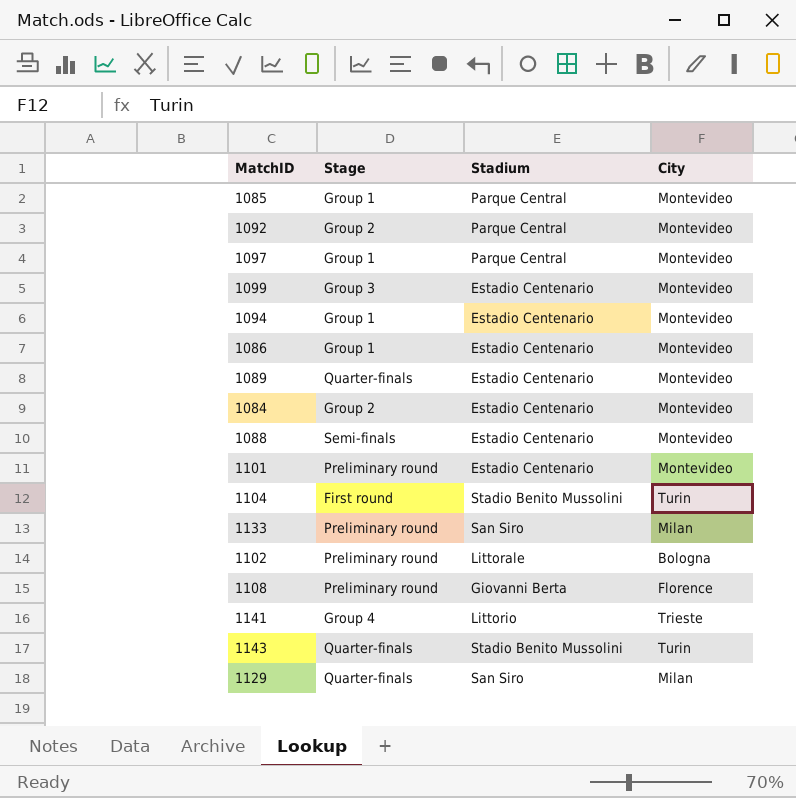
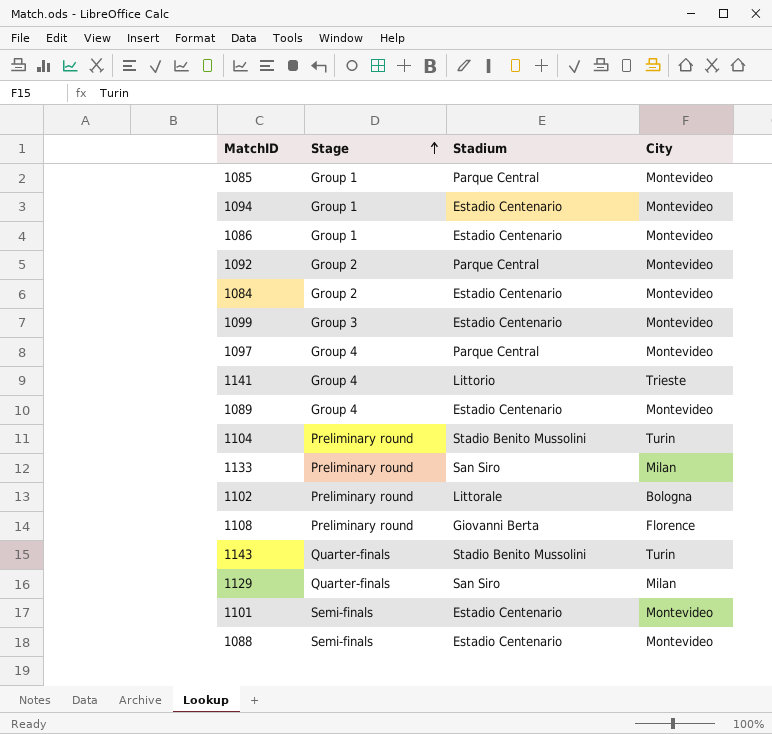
row order: none -> Stage ascending
1097 | Stage: Group 1 -> Group 4
1089 | Stage: Quarter-finals -> Group 4
1104 | Stage: First round -> Preliminary round
1101 | Stage: Preliminary round -> Semi-finals

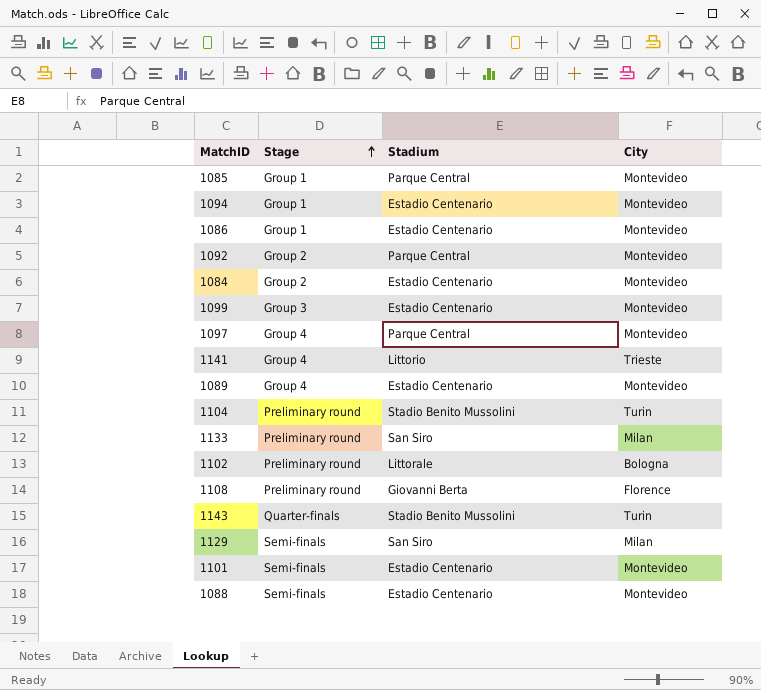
1129 | Stage: Quarter-finals -> Semi-finals

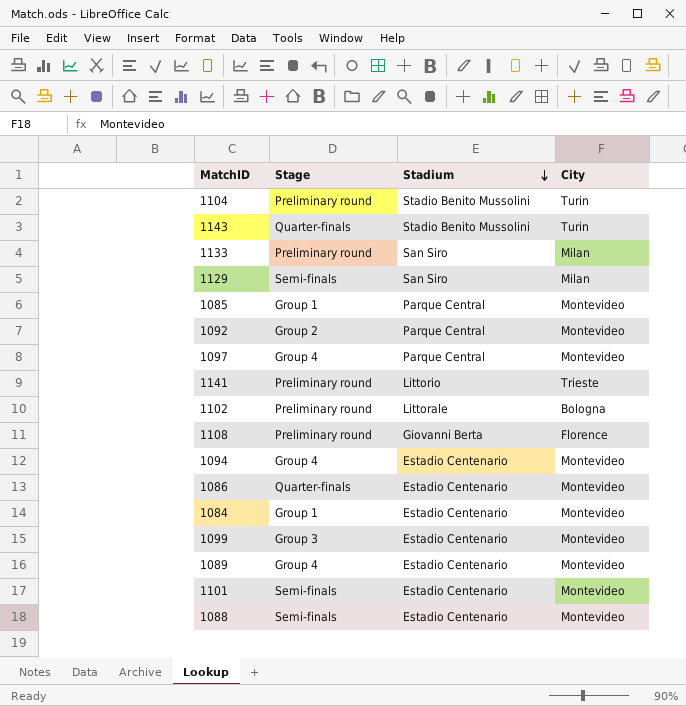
row order: Stage ascending -> Stadium descending
1141 | Stage: Group 4 -> Preliminary round
1094 | Stage: Group 1 -> Group 4
1086 | Stage: Group 1 -> Quarter-finals
1084 | Stage: Group 2 -> Group 1

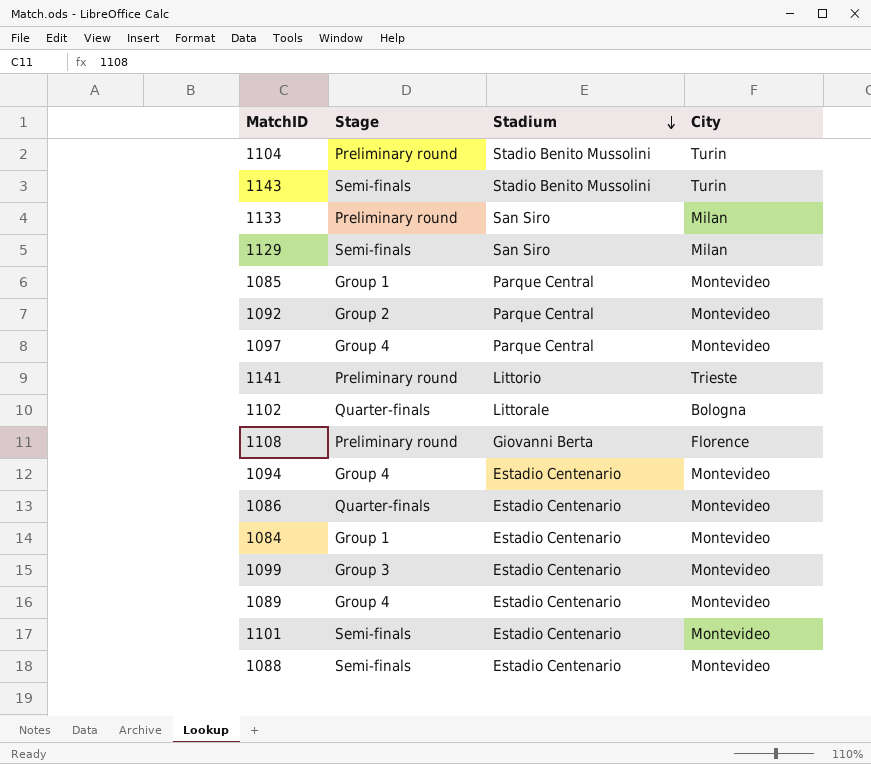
1143 | Stage: Quarter-finals -> Semi-finals
1102 | Stage: Preliminary round -> Quarter-finals

